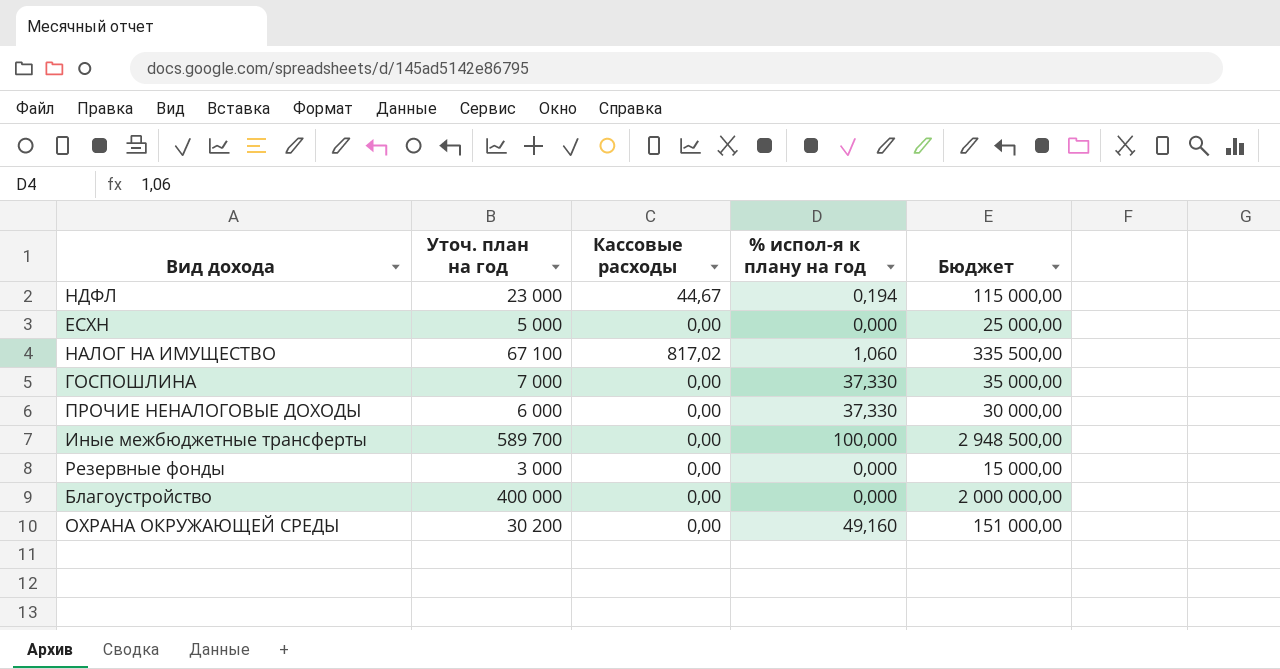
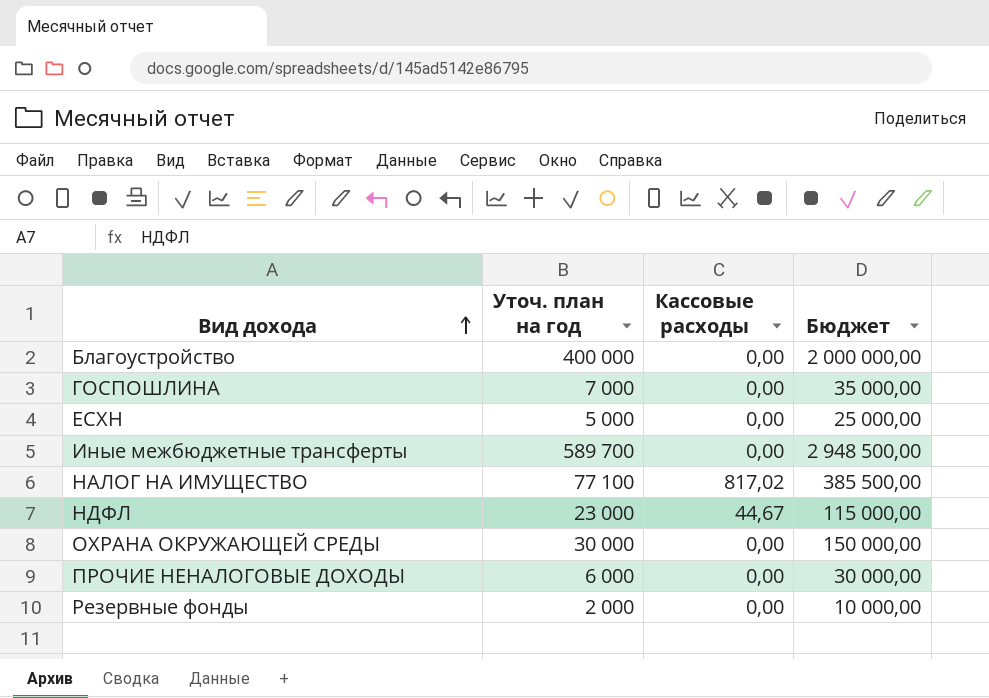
row order: none -> Вид дохода ascending
column % испол-я к плану на год | position: 4 -> none
НАЛОГ НА ИМУЩЕСТВО | Уточ. план на год: 67 100 -> 77 100
НАЛОГ НА ИМУЩЕСТВО | Бюджет: 335 500,00 -> 385 500,00
ОХРАНА ОКРУЖАЮЩЕЙ СРЕДЫ | Уточ. план на год: 30 200 -> 30 000
ОХРАНА ОКРУЖАЮЩЕЙ СРЕДЫ | Бюджет: 151 000,00 -> 150 000,00
Резервные фонды | Уточ. план на год: 3 000 -> 2 000
Резервные фонды | Бюджет: 15 000,00 -> 10 000,00

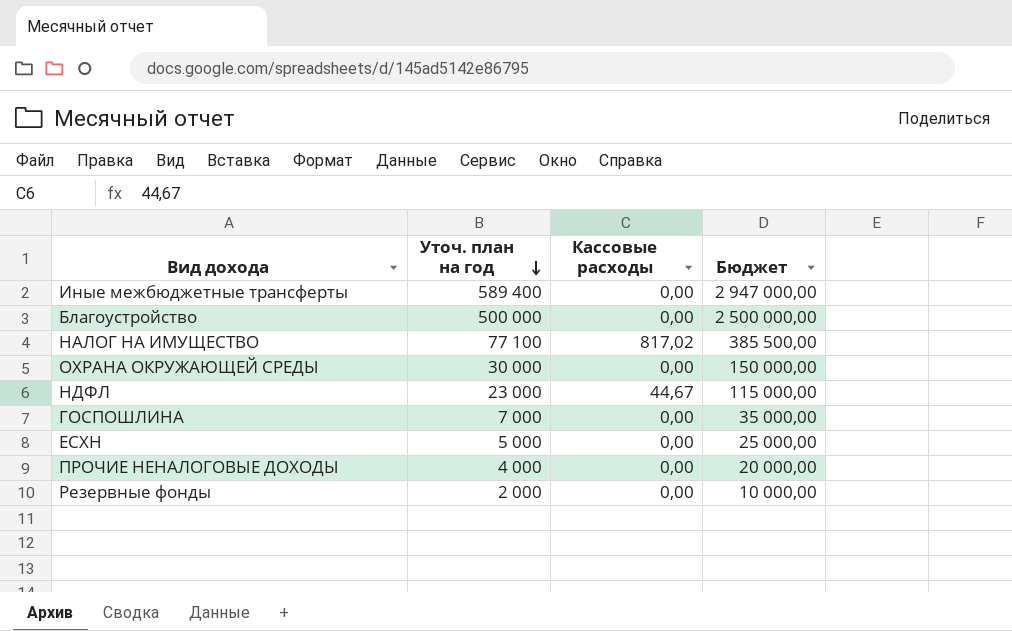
row order: Вид дохода ascending -> Уточ. план на год descending
Иные межбюджетные трансферты | Уточ. план на год: 589 700 -> 589 400
Иные межбюджетные трансферты | Бюджет: 2 948 500,00 -> 2 947 000,00
Благоустройство | Уточ. план на год: 400 000 -> 500 000
Благоустройство | Бюджет: 2 000 000,00 -> 2 500 000,00
ПРОЧИЕ НЕНАЛОГОВЫЕ ДОХОДЫ | Уточ. план на год: 6 000 -> 4 000
ПРОЧИЕ НЕНАЛОГОВЫЕ ДОХОДЫ | Бюджет: 30 000,00 -> 20 000,00

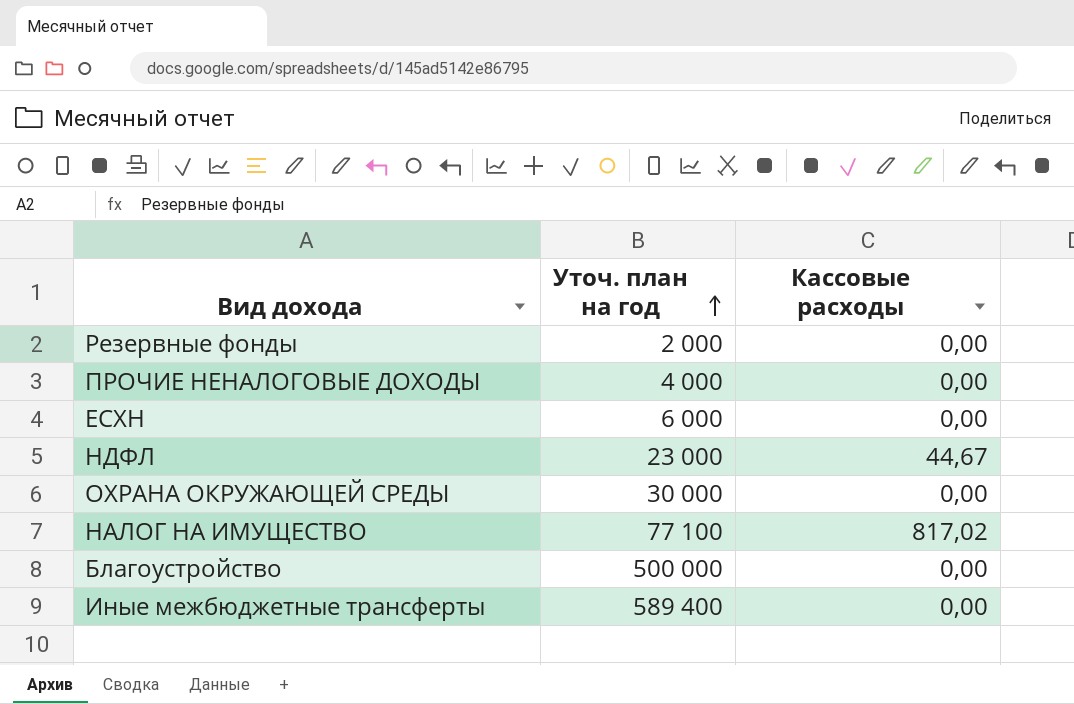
row order: Уточ. план на год descending -> Уточ. план на год ascending
column Бюджет | formula: [Уточ. план на год] * 5 -> none
row ГОСПОШЛИНА: 7 000 | 0,00 | 35 000,00 -> none
ЕСХН | Уточ. план на год: 5 000 -> 6 000

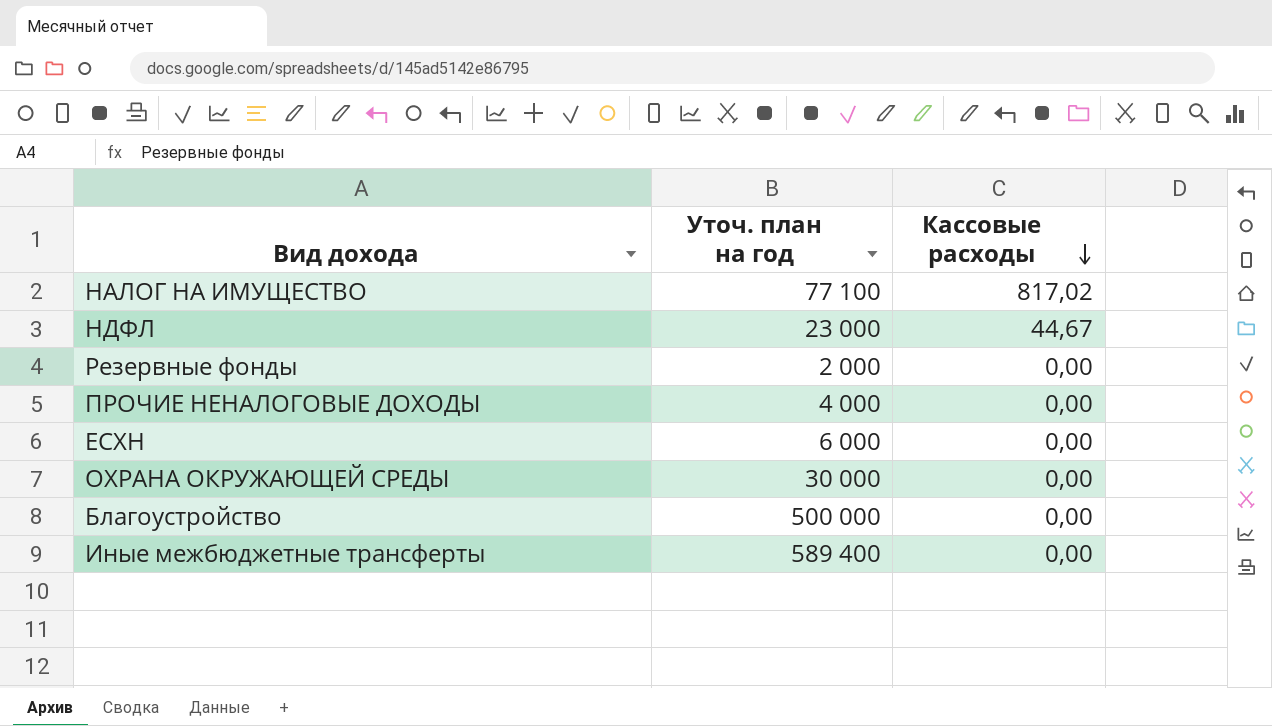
row order: Уточ. план на год ascending -> Кассовые расходы descending

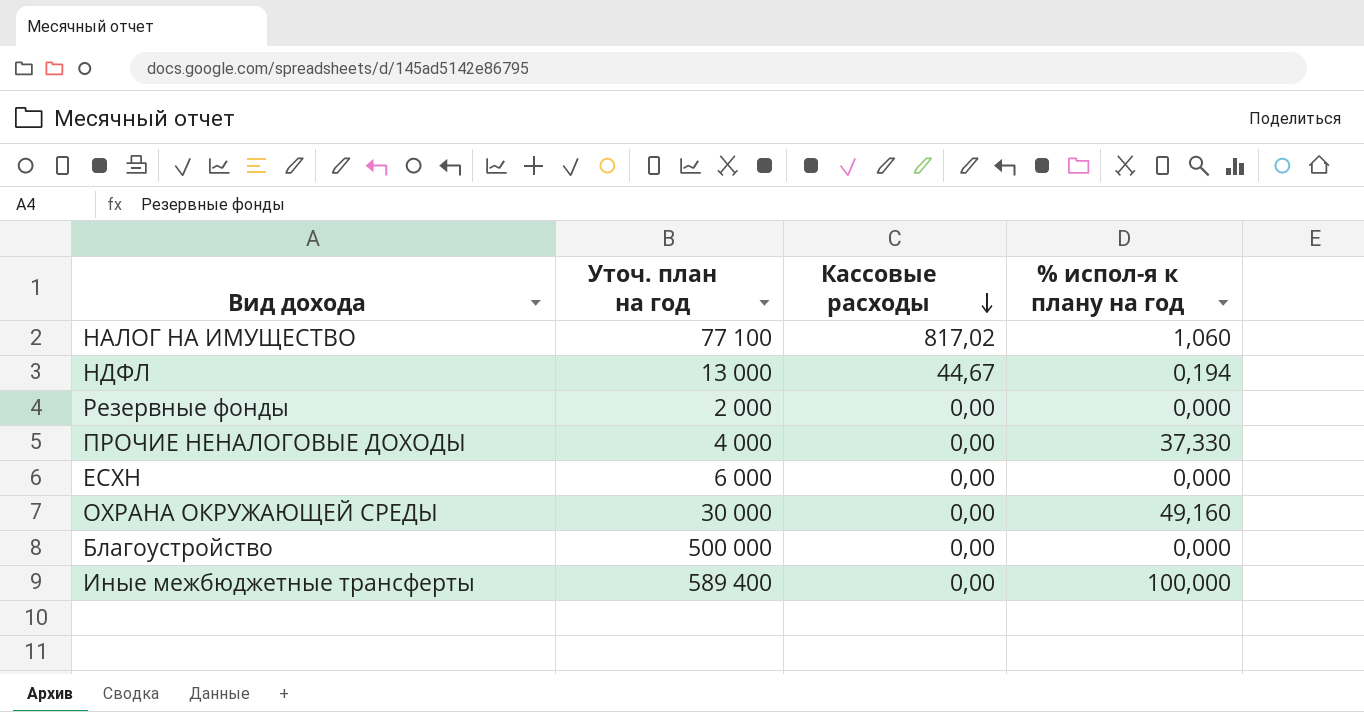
column % испол-я к плану на год | position: none -> 4
НДФЛ | Уточ. план на год: 23 000 -> 13 000

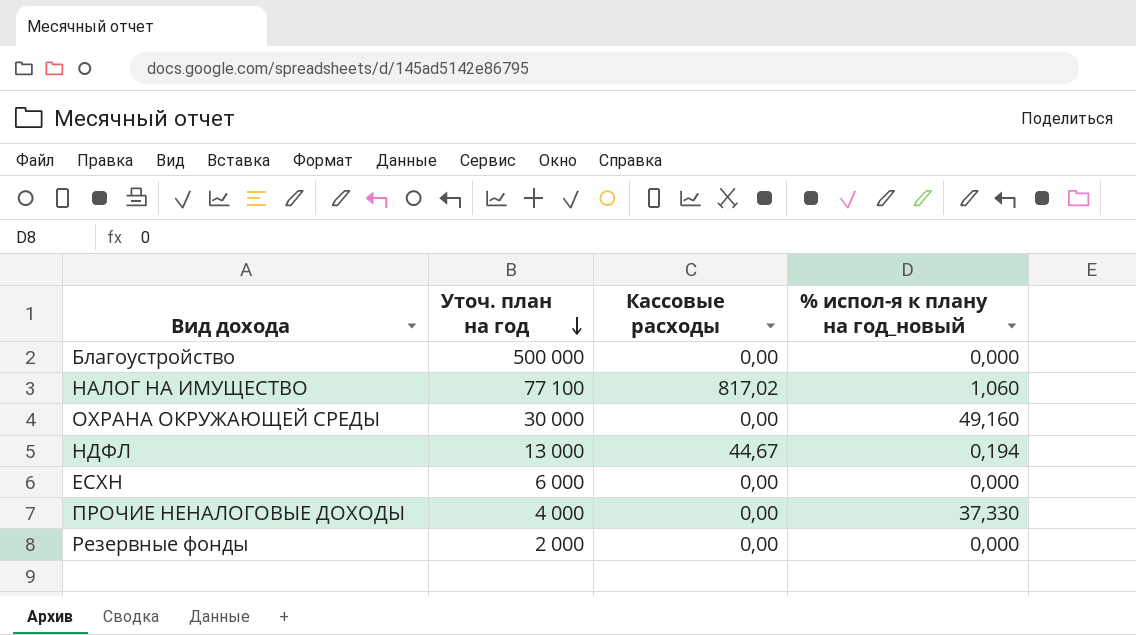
row order: Кассовые расходы descending -> Уточ. план на год descending
column name: % испол-я к плану на год -> % испол-я к плану на год_новый
row Иные межбюджетные трансферты: 589 400 | 0,00 | 100,000 -> none

